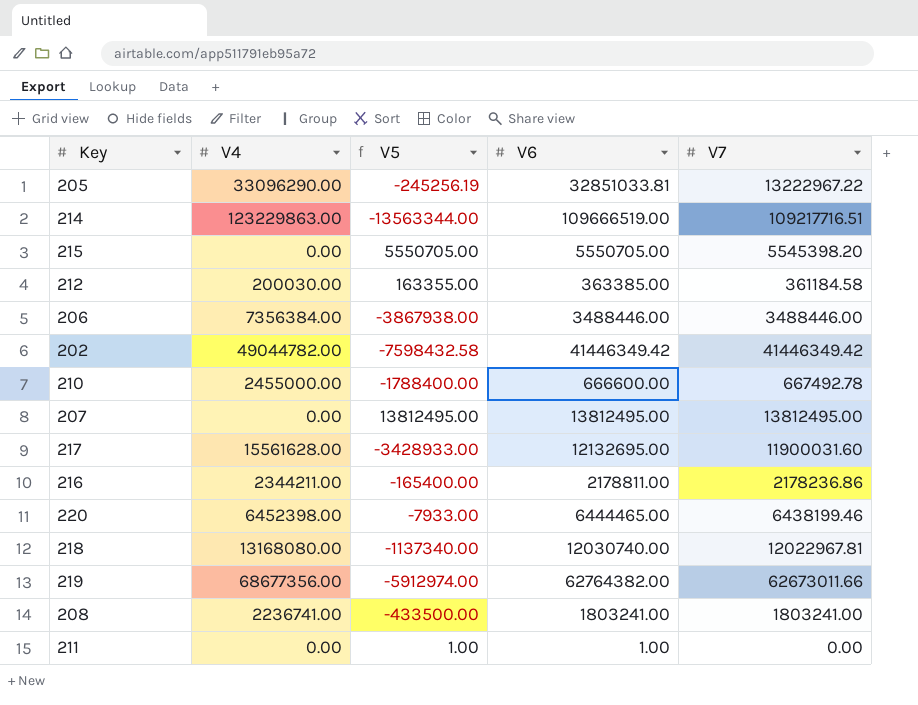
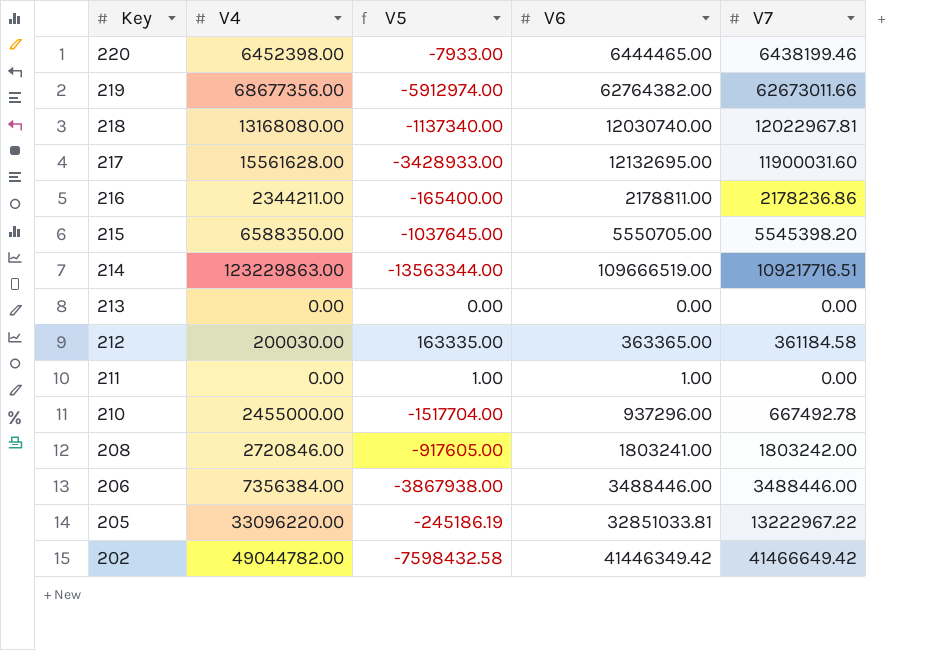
row order: none -> Key descending
row 207: 0.00 | 13812495.00 | 13812495.00 | 13812495.00 -> none
215 | V4: 0.00 -> 6588350.00
215 | V5: 5550705.00 -> -1037645.00
row 213: none -> 0.00 | 0.00 | 0.00 | 0.00
212 | V5: 163355.00 -> 163335.00
212 | V6: 363385.00 -> 363365.00
210 | V5: -1788400.00 -> -1517704.00
210 | V6: 666600.00 -> 937296.00
208 | V4: 2236741.00 -> 2720846.00
208 | V5: -433500.00 -> -917605.00
208 | V7: 1803241.00 -> 1803242.00
205 | V4: 33096290.00 -> 33096220.00
205 | V5: -245256.19 -> -245186.19
202 | V7: 41446349.42 -> 41466649.42

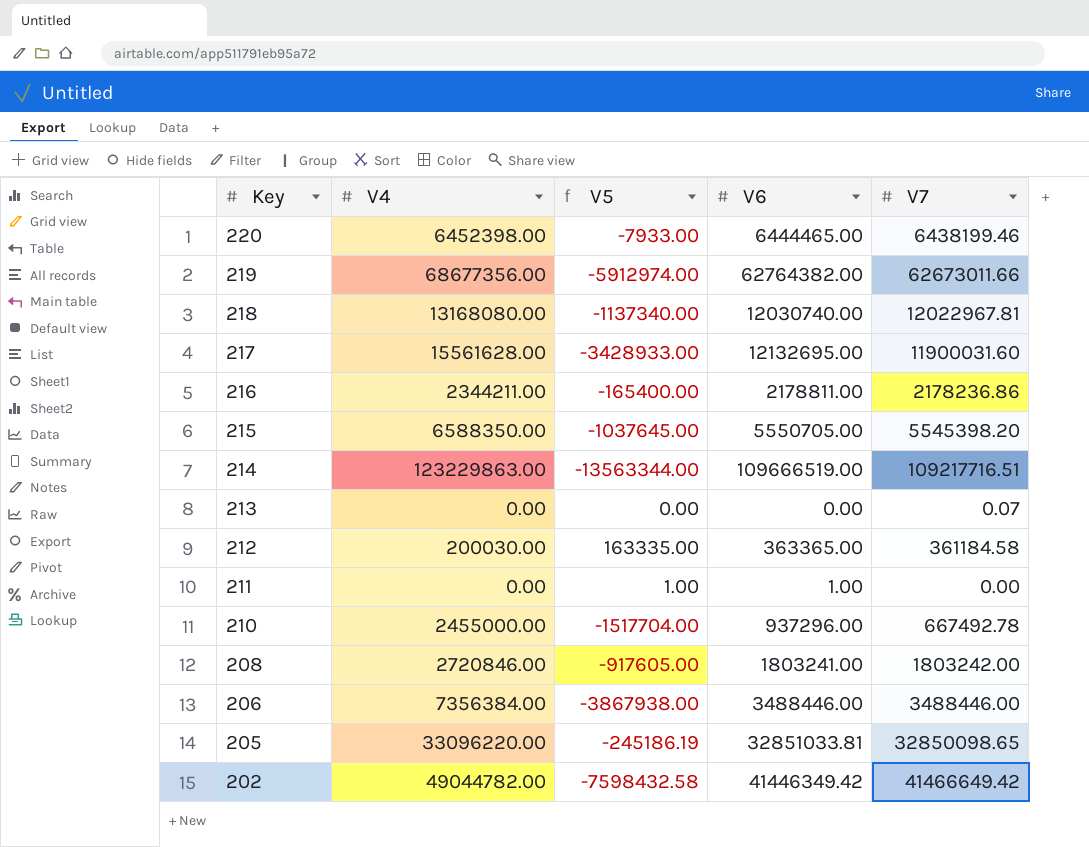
213 | V7: 0.00 -> 0.07
205 | V7: 13222967.22 -> 32850098.65

